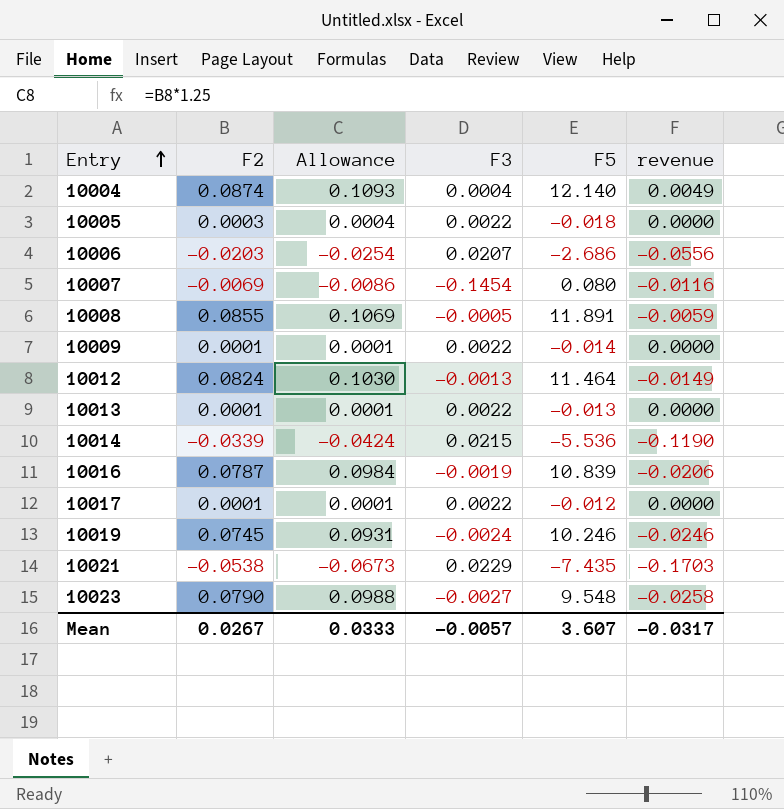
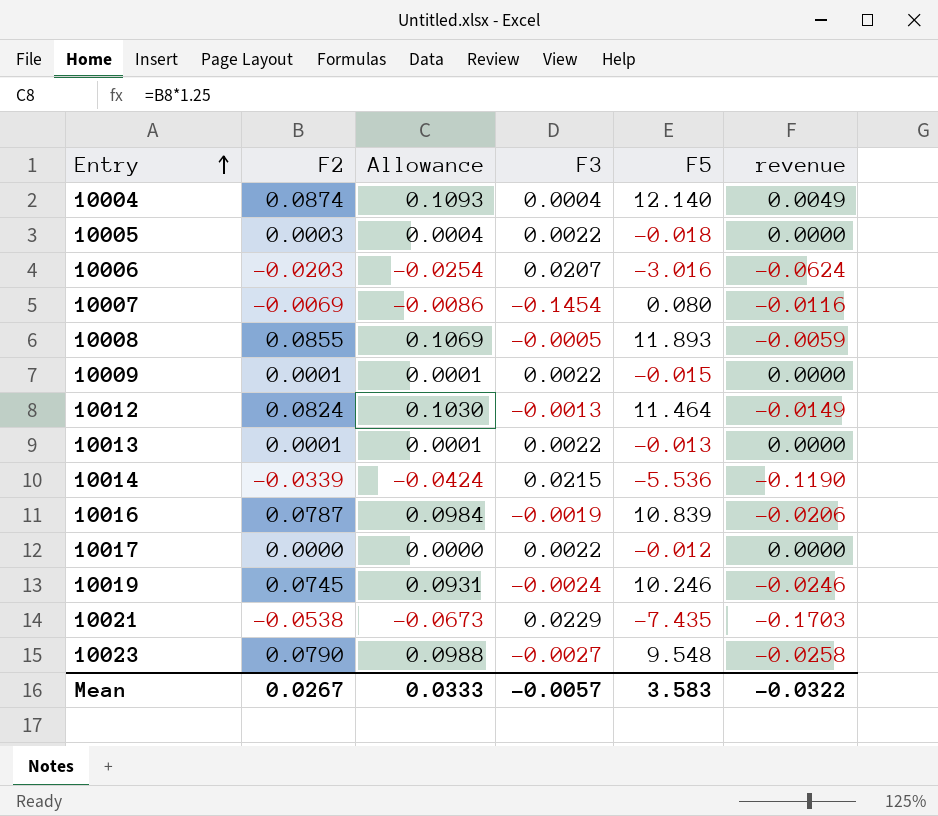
10006 | F5: -2.686 -> -3.016
10006 | revenue: -0.0556 -> -0.0624
10008 | F5: 11.891 -> 11.893
10009 | F5: -0.014 -> -0.015
10017 | F2: 0.0001 -> 0.0000
10017 | Allowance: 0.0001 -> 0.0000
Mean | F5: 3.607 -> 3.583
Mean | revenue: -0.0317 -> -0.0322

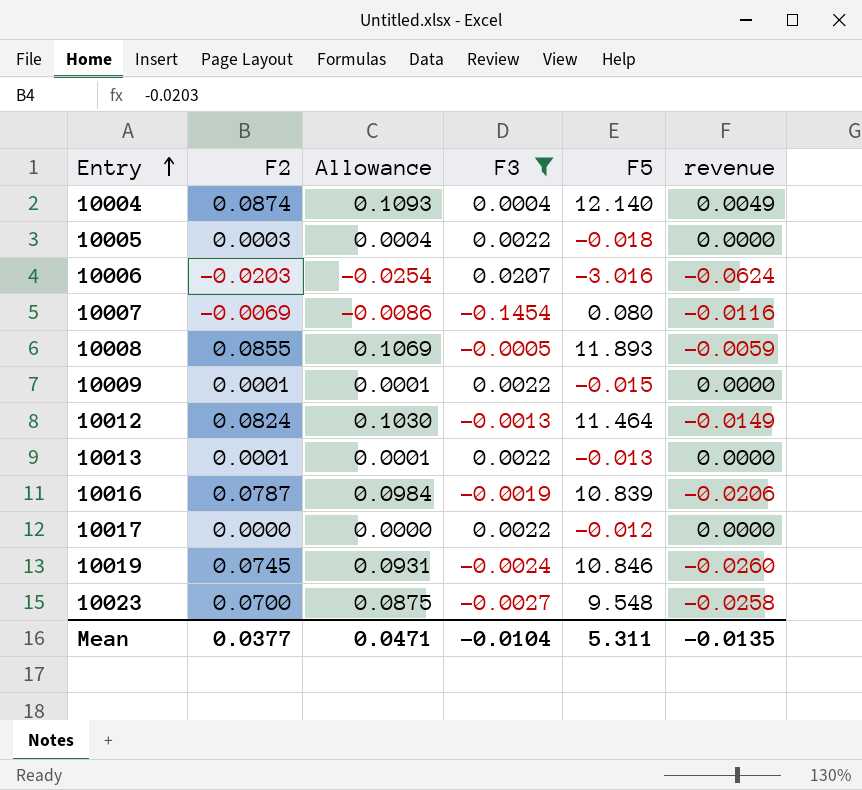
filter: none -> F3 <= 0.0207
10019 | F5: 10.246 -> 10.846
10019 | revenue: -0.0246 -> -0.0260
10023 | F2: 0.0790 -> 0.0700
10023 | Allowance: 0.0988 -> 0.0875
Mean | F2: 0.0267 -> 0.0377
Mean | Allowance: 0.0333 -> 0.0471
Mean | F3: -0.0057 -> -0.0104
Mean | F5: 3.583 -> 5.311
Mean | revenue: -0.0322 -> -0.0135

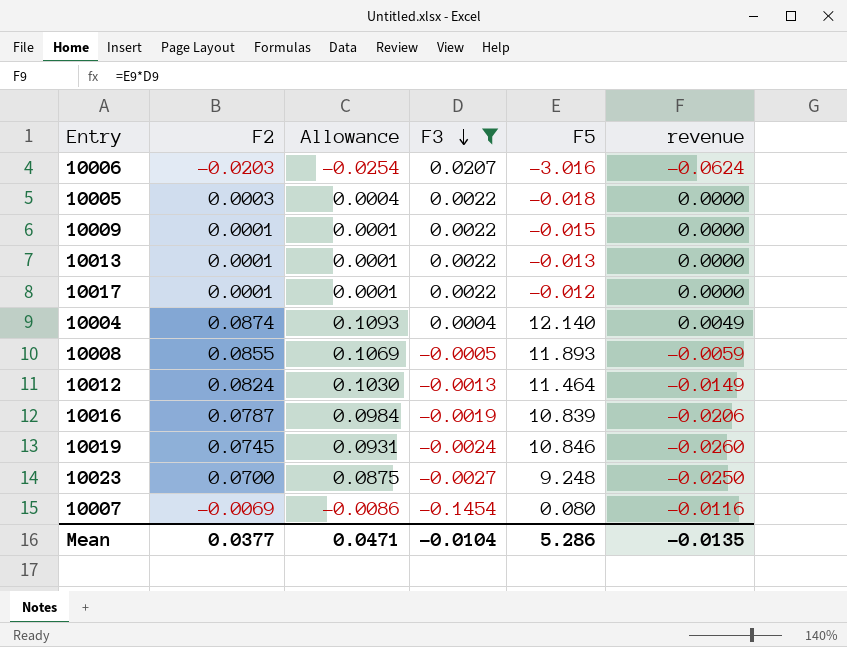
row order: Entry ascending -> F3 descending
10017 | F2: 0.0000 -> 0.0001
10017 | Allowance: 0.0000 -> 0.0001
10023 | F5: 9.548 -> 9.248
10023 | revenue: -0.0258 -> -0.0250
Mean | F5: 5.311 -> 5.286

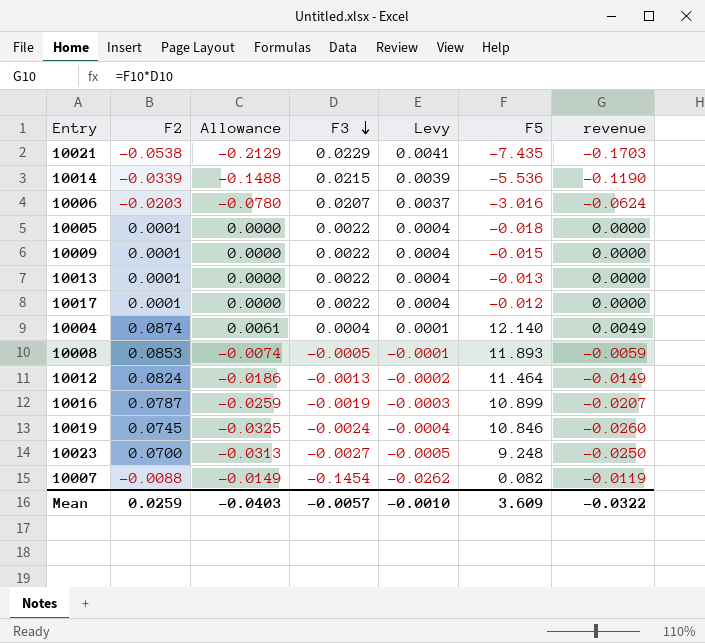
filter: F3 <= 0.0207 -> none
column Allowance | formula: [F2] * 1.25 -> [revenue] * 1.25
column Levy | formula: none -> [F3] * 0.18
10005 | F2: 0.0003 -> 0.0001
10008 | F2: 0.0855 -> 0.0853
10016 | F5: 10.839 -> 10.899
10016 | revenue: -0.0206 -> -0.0207
10007 | F2: -0.0069 -> -0.0088
10007 | F5: 0.080 -> 0.082
10007 | revenue: -0.0116 -> -0.0119
Mean | F2: 0.0377 -> 0.0259
Mean | Allowance: 0.0471 -> -0.0403
Mean | F3: -0.0104 -> -0.0057
Mean | F5: 5.286 -> 3.609
Mean | revenue: -0.0135 -> -0.0322

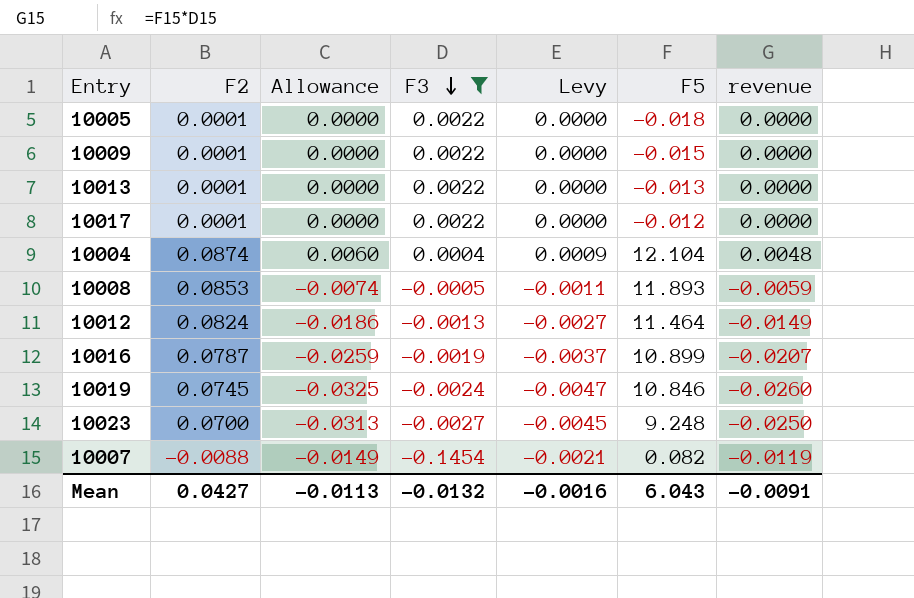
filter: none -> F3 <= 0.0022
column Levy | formula: [F3] * 0.18 -> [revenue] * 0.18
10004 | Allowance: 0.0061 -> 0.0060
10004 | F5: 12.140 -> 12.104
10004 | revenue: 0.0049 -> 0.0048
Mean | F2: 0.0259 -> 0.0427
Mean | Allowance: -0.0403 -> -0.0113
Mean | F3: -0.0057 -> -0.0132
Mean | Levy: -0.0010 -> -0.0016
Mean | F5: 3.609 -> 6.043
Mean | revenue: -0.0322 -> -0.0091

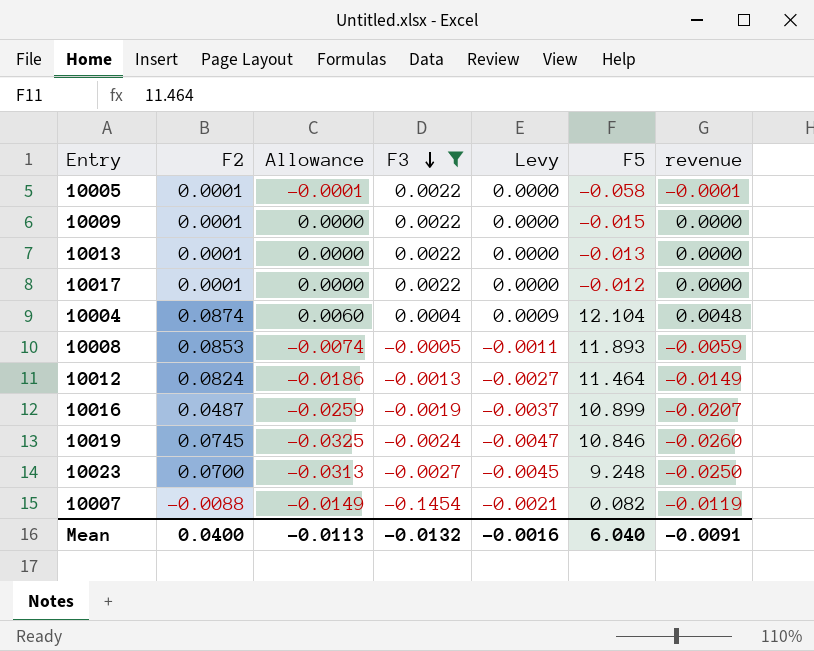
10005 | Allowance: 0.0000 -> -0.0001
10005 | F5: -0.018 -> -0.058
10005 | revenue: 0.0000 -> -0.0001
10016 | F2: 0.0787 -> 0.0487
Mean | F2: 0.0427 -> 0.0400
Mean | F5: 6.043 -> 6.040

